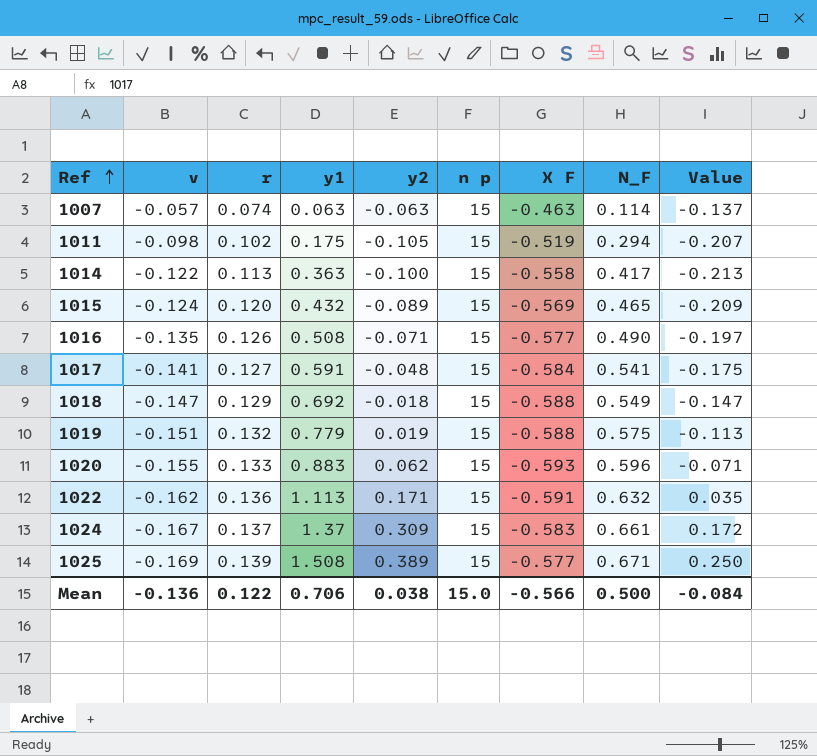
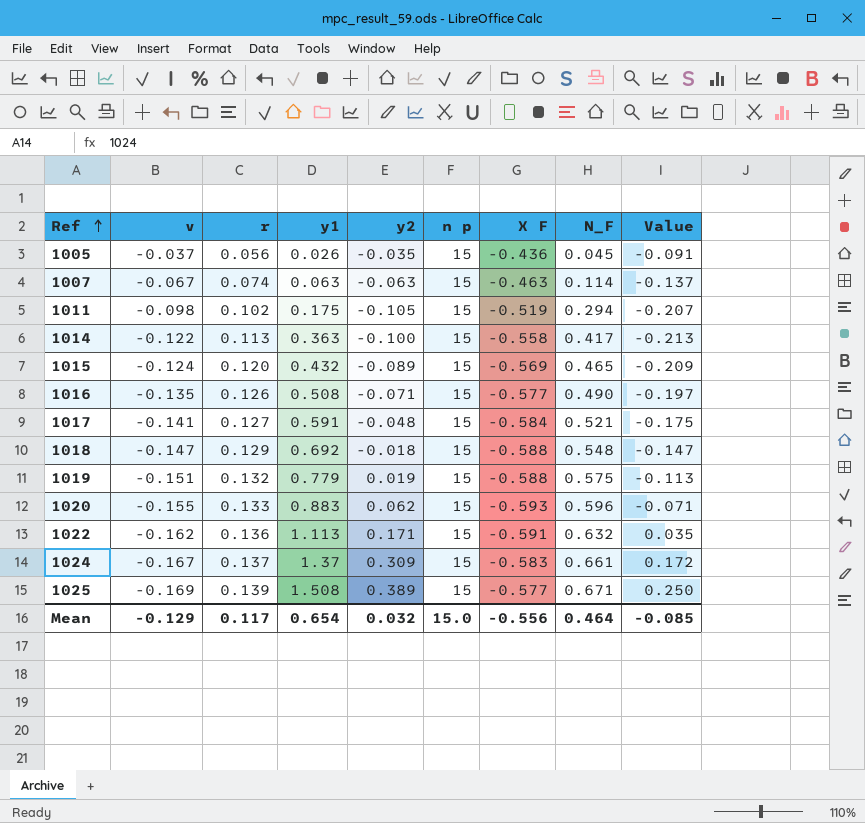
row 1005: none -> -0.037 | 0.056 | 0.026 | -0.035 | 15 | -0.436 | 0.045 | -0.091
1007 | v: -0.057 -> -0.067
1017 | N_F: 0.541 -> 0.521
1018 | N_F: 0.549 -> 0.548
Mean | v: -0.136 -> -0.129
Mean | r: 0.122 -> 0.117
Mean | y1: 0.706 -> 0.654
Mean | y2: 0.038 -> 0.032
Mean | X F: -0.566 -> -0.556
Mean | N_F: 0.500 -> 0.464
Mean | Value: -0.084 -> -0.085

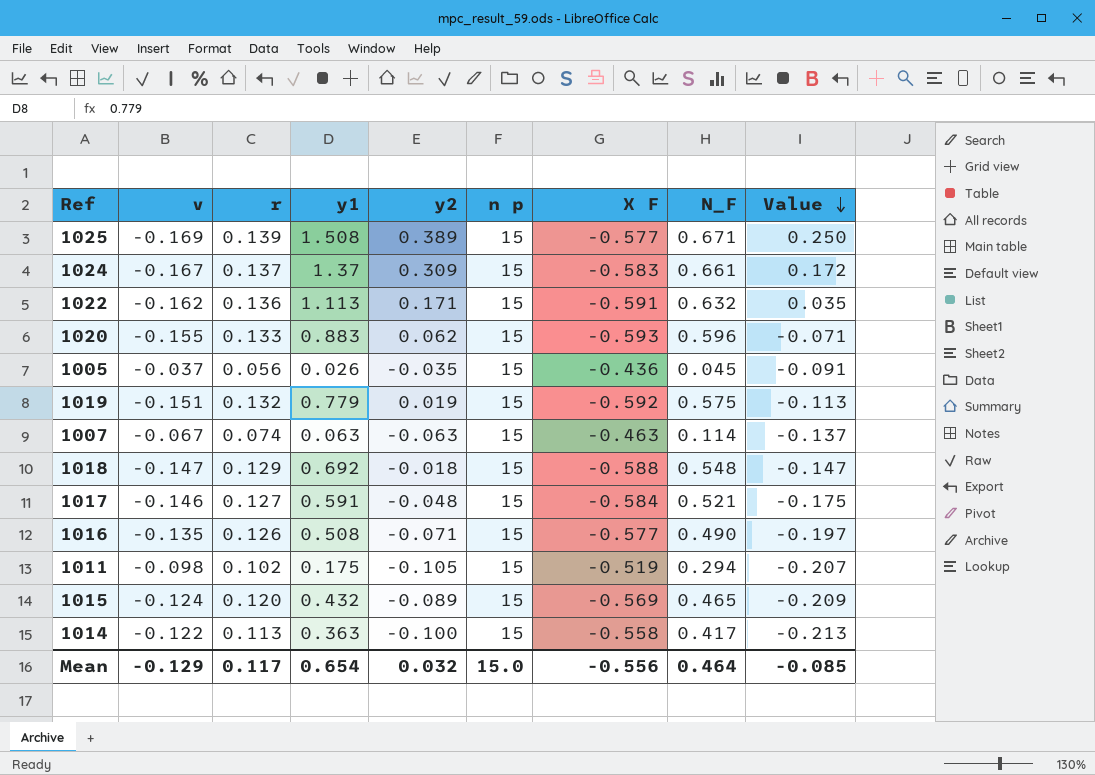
row order: Ref ascending -> Value descending
1019 | X F: -0.588 -> -0.592
1017 | v: -0.141 -> -0.146

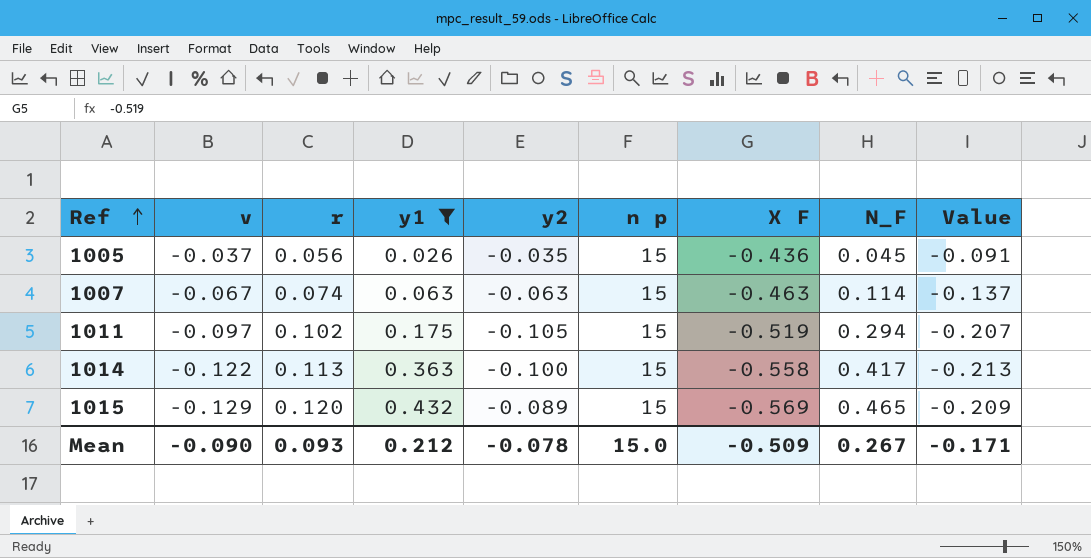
filter: none -> y1 <= 0.432
row order: Value descending -> Ref ascending
1011 | v: -0.098 -> -0.097
1015 | v: -0.124 -> -0.129
Mean | v: -0.129 -> -0.090
Mean | r: 0.117 -> 0.093
Mean | y1: 0.654 -> 0.212
Mean | y2: 0.032 -> -0.078
Mean | X F: -0.556 -> -0.509
Mean | N_F: 0.464 -> 0.267
Mean | Value: -0.085 -> -0.171

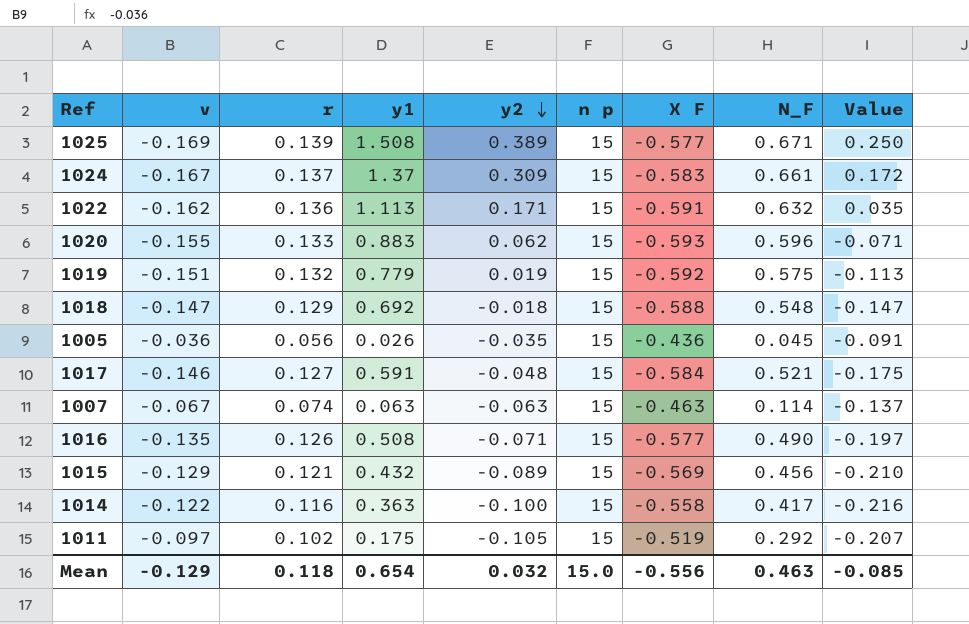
filter: y1 <= 0.432 -> none
row order: Ref ascending -> y2 descending
1005 | v: -0.037 -> -0.036
1015 | r: 0.120 -> 0.121
1015 | N_F: 0.465 -> 0.456
1015 | Value: -0.209 -> -0.210
1014 | r: 0.113 -> 0.116
1014 | Value: -0.213 -> -0.216
1011 | N_F: 0.294 -> 0.292
Mean | v: -0.090 -> -0.129
Mean | r: 0.093 -> 0.118
Mean | y1: 0.212 -> 0.654
Mean | y2: -0.078 -> 0.032
Mean | X F: -0.509 -> -0.556
Mean | N_F: 0.267 -> 0.463
Mean | Value: -0.171 -> -0.085

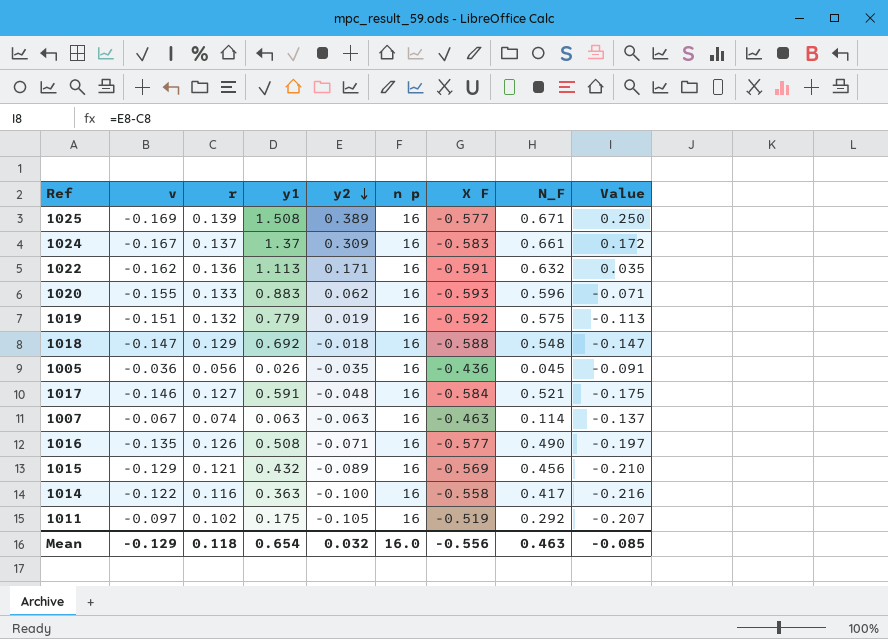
1025 | n p: 15 -> 16
1024 | n p: 15 -> 16
1022 | n p: 15 -> 16
1020 | n p: 15 -> 16
1019 | n p: 15 -> 16
1018 | n p: 15 -> 16
1005 | n p: 15 -> 16
1017 | n p: 15 -> 16
1007 | n p: 15 -> 16
1016 | n p: 15 -> 16
1015 | n p: 15 -> 16
1014 | n p: 15 -> 16
1011 | n p: 15 -> 16
Mean | n p: 15.0 -> 16.0

